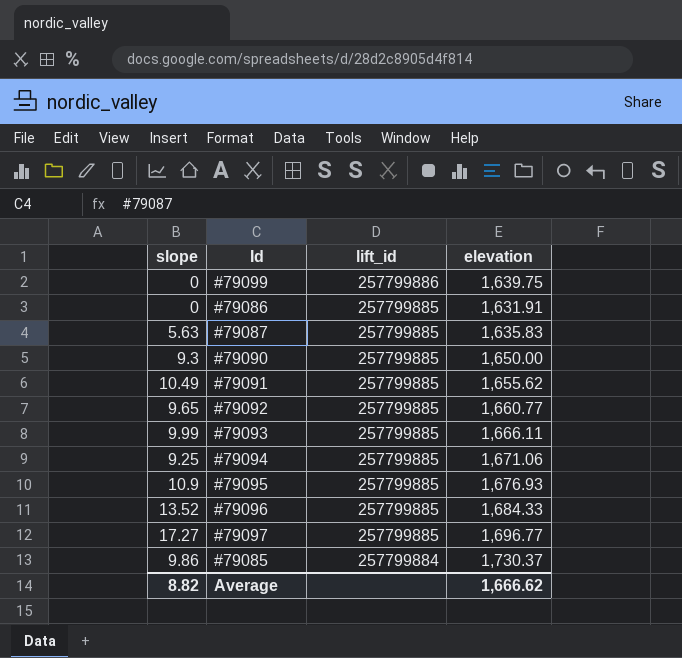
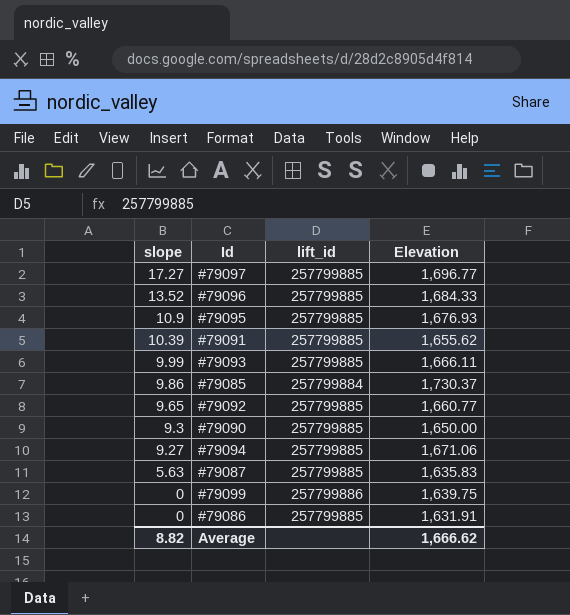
row order: lift_id descending -> slope descending
column name: elevation -> Elevation
#79091 | slope: 10.49 -> 10.39
#79094 | slope: 9.25 -> 9.27

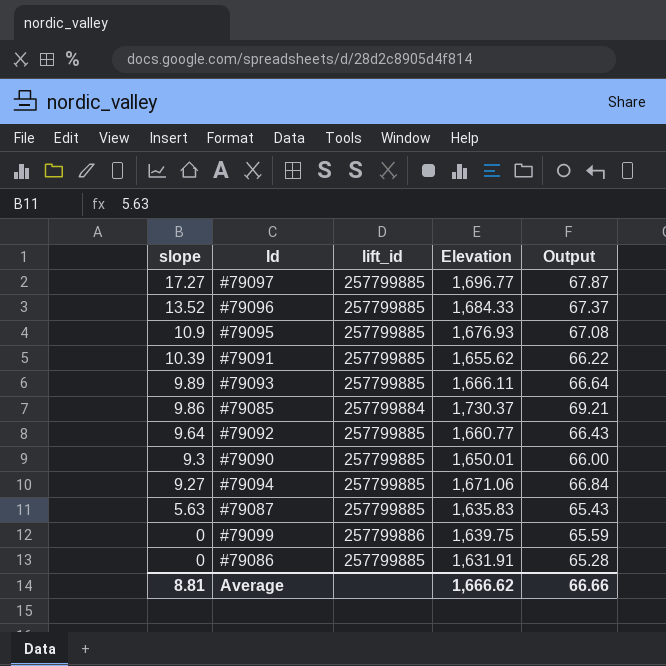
column Output | formula: none -> [Elevation] * 0.04
#79093 | slope: 9.99 -> 9.89
#79092 | slope: 9.65 -> 9.64
#79090 | Elevation: 1,650.00 -> 1,650.01
Average | slope: 8.82 -> 8.81

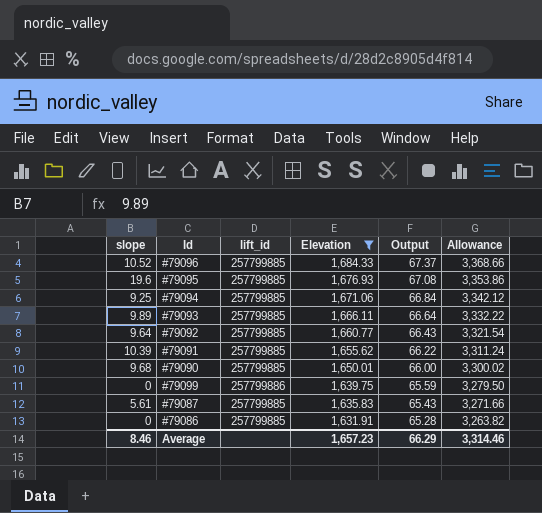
filter: none -> Elevation <= 1,684.33
row order: slope descending -> Elevation descending
column Allowance | formula: none -> [Elevation] * 2
#79096 | slope: 13.52 -> 10.52
#79095 | slope: 10.9 -> 19.6
#79094 | slope: 9.27 -> 9.25
#79090 | slope: 9.3 -> 9.68
#79087 | slope: 5.63 -> 5.61
Average | slope: 8.81 -> 8.46
Average | Elevation: 1,666.62 -> 1,657.23
Average | Output: 66.66 -> 66.29

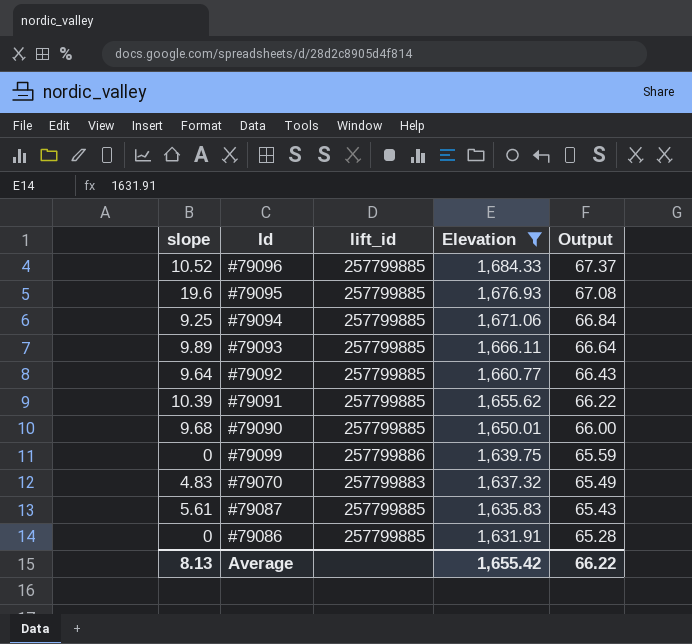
column Allowance | formula: [Elevation] * 2 -> none
row #79070: none -> 4.83 | 257799883 | 1,637.32 | 65.49
Average | slope: 8.46 -> 8.13
Average | Elevation: 1,657.23 -> 1,655.42
Average | Output: 66.29 -> 66.22

